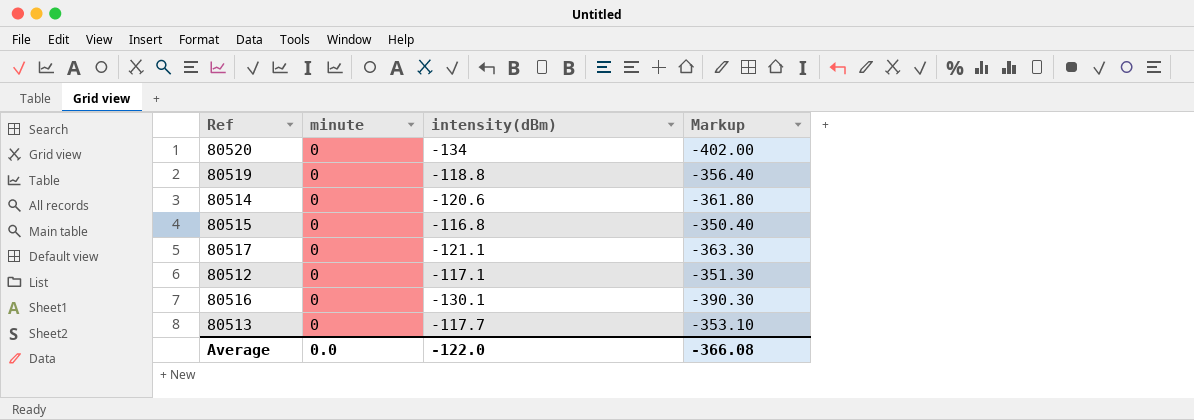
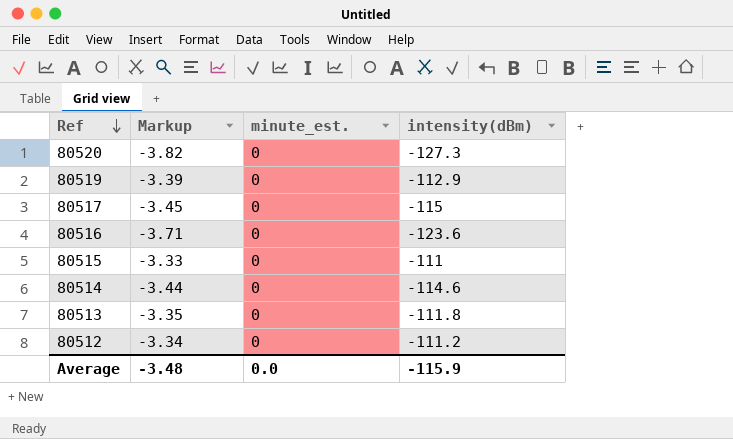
row order: none -> Ref descending
column Markup | formula: [intensity(dBm)] * 3 -> [intensity(dBm)] * 0.03
column Markup | position: 4 -> 2
column name: minute -> minute_est.
80520 | intensity(dBm): -134 -> -127.3
80519 | intensity(dBm): -118.8 -> -112.9
80517 | intensity(dBm): -121.1 -> -115
80516 | intensity(dBm): -130.1 -> -123.6
80515 | intensity(dBm): -116.8 -> -111
80514 | intensity(dBm): -120.6 -> -114.6
80513 | intensity(dBm): -117.7 -> -111.8
80512 | intensity(dBm): -117.1 -> -111.2
Average | Markup: -366.08 -> -3.48
Average | intensity(dBm): -122.0 -> -115.9

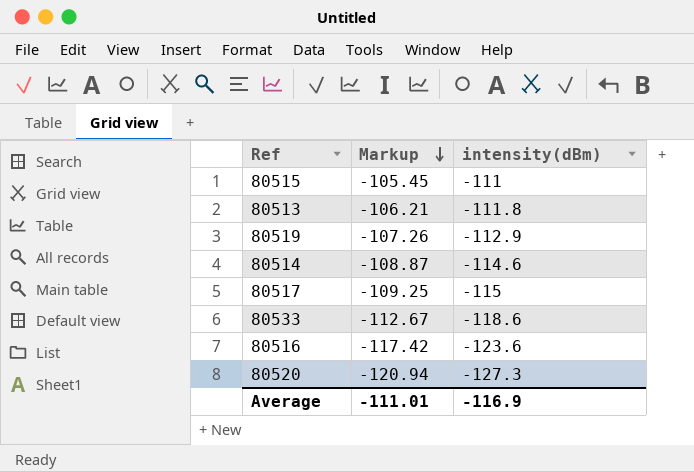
row order: Ref descending -> Markup descending
column minute_est. | position: 3 -> none
column Markup | formula: [intensity(dBm)] * 0.03 -> [intensity(dBm)] * 0.95
row 80512: -3.34 | 0 | -111.2 -> none
row 80533: none -> -112.67 | -118.6
Average | Markup: -3.48 -> -111.01
Average | intensity(dBm): -115.9 -> -116.9

